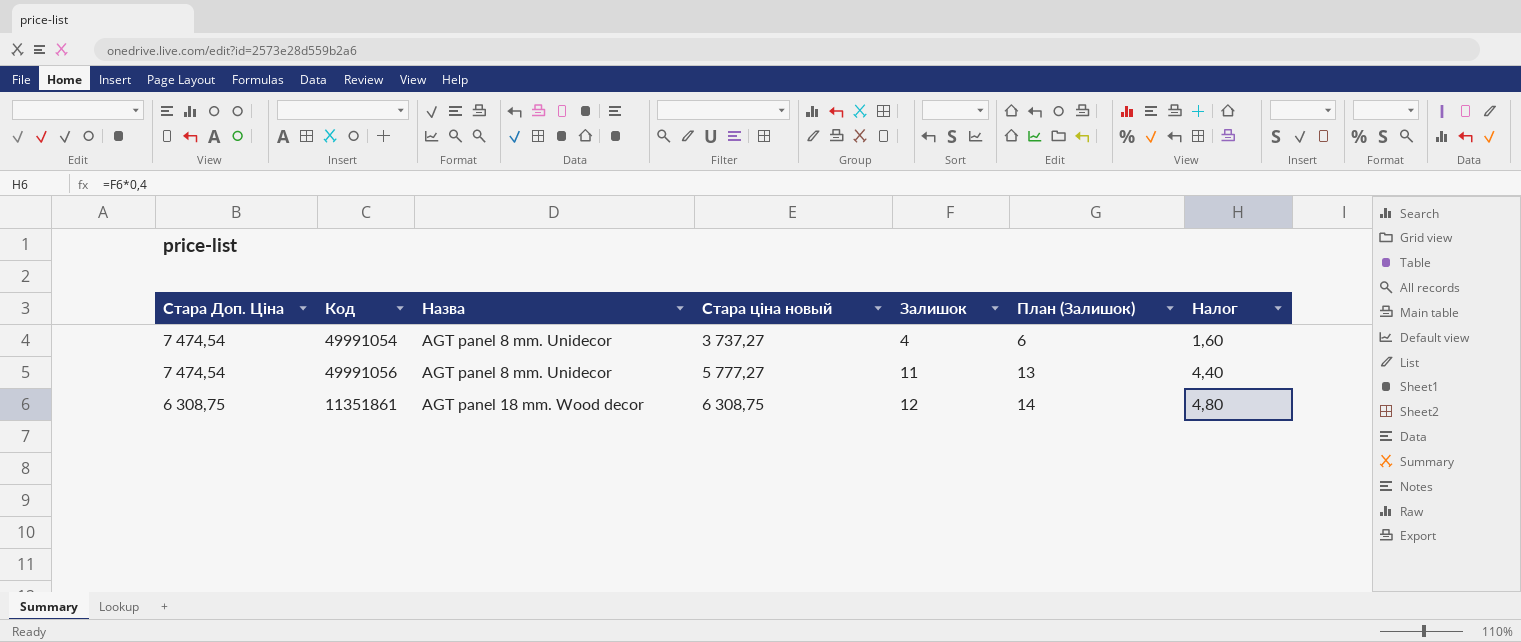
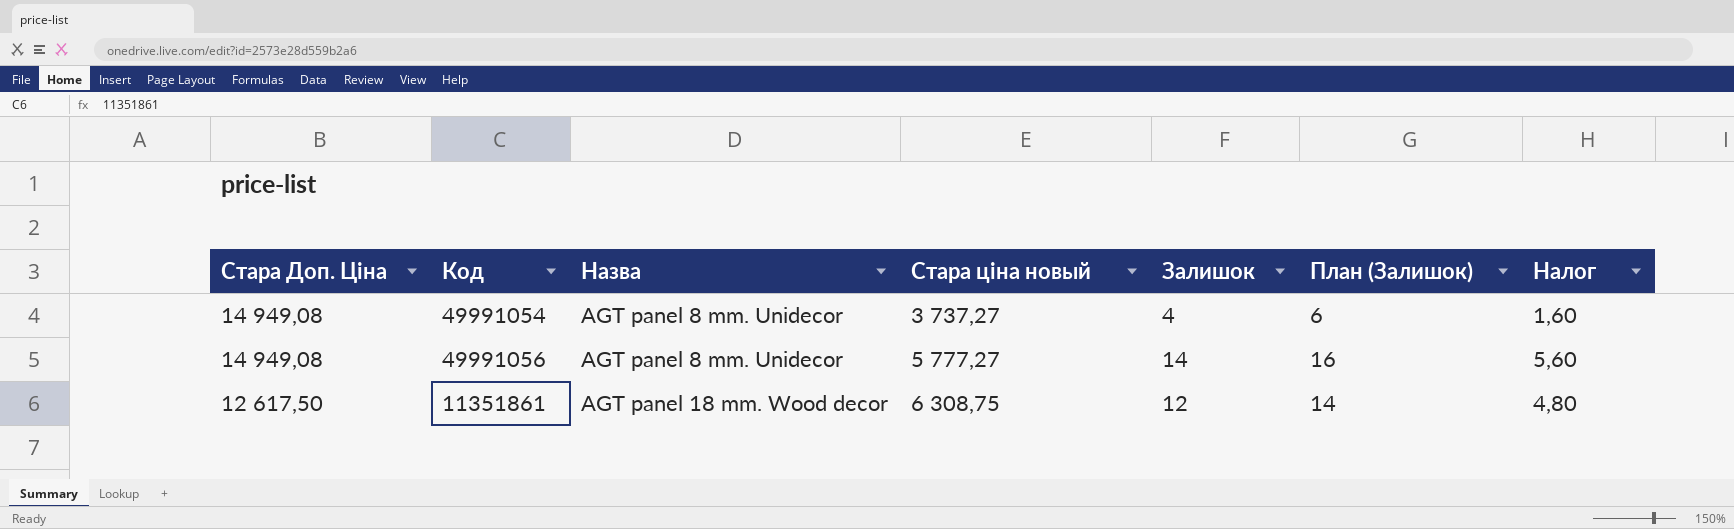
49991054 | Стара Доп. Ціна: 7 474,54 -> 14 949,08
49991056 | Стара Доп. Ціна: 7 474,54 -> 14 949,08
49991056 | Залишок: 11 -> 14
49991056 | План (Залишок): 13 -> 16
49991056 | Налог: 4,40 -> 5,60
11351861 | Стара Доп. Ціна: 6 308,75 -> 12 617,50

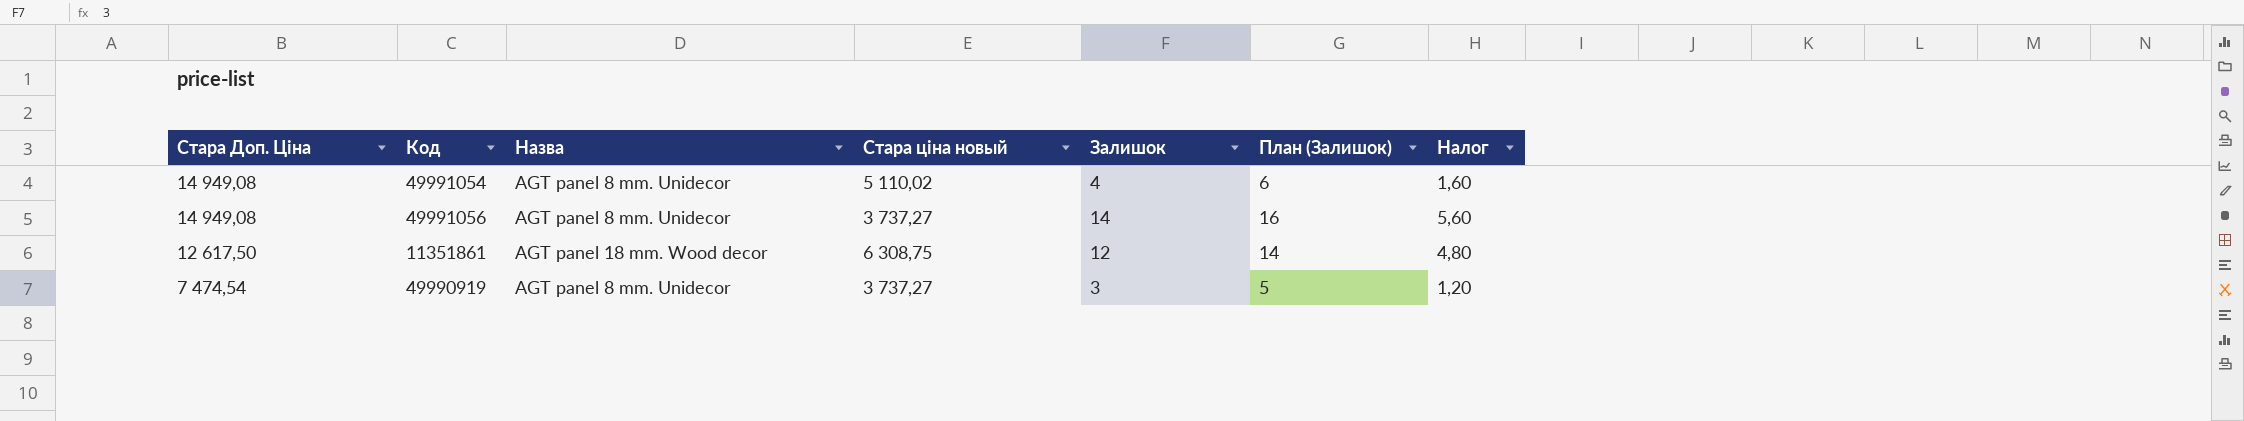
49991054 | Стара ціна новый: 3 737,27 -> 5 110,02
49991056 | Стара ціна новый: 5 777,27 -> 3 737,27
row 49990919: none -> 7 474,54 | AGT panel 8 mm. Unidecor | 3 737,27 | 3 | 5 | 1,20

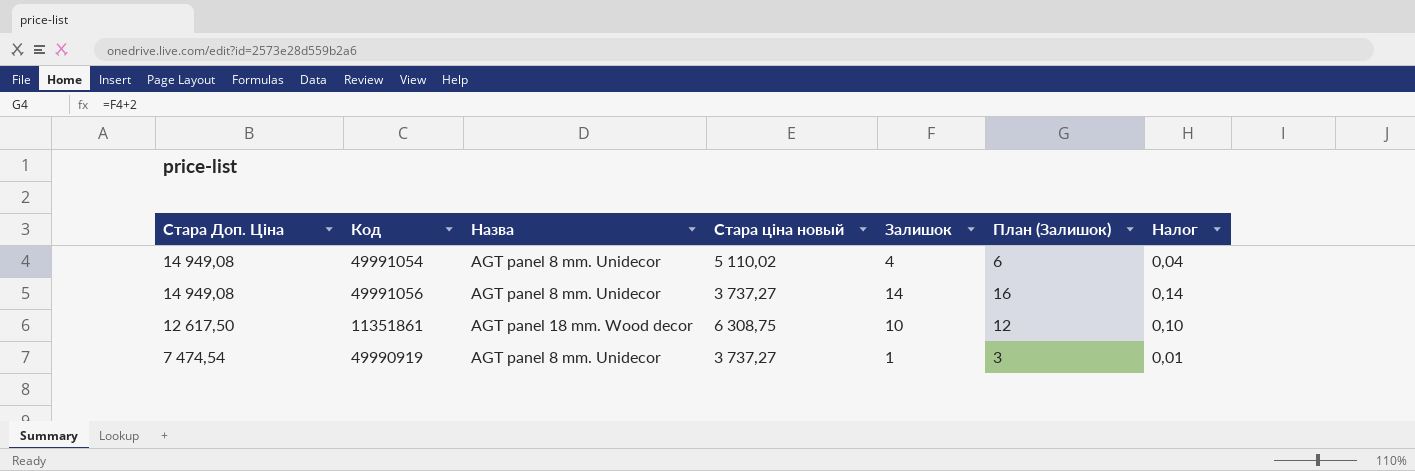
column Налог | formula: [Залишок] * 0,4 -> [Залишок] * 0,01
11351861 | Залишок: 12 -> 10
11351861 | План (Залишок): 14 -> 12
49990919 | Залишок: 3 -> 1
49990919 | План (Залишок): 5 -> 3

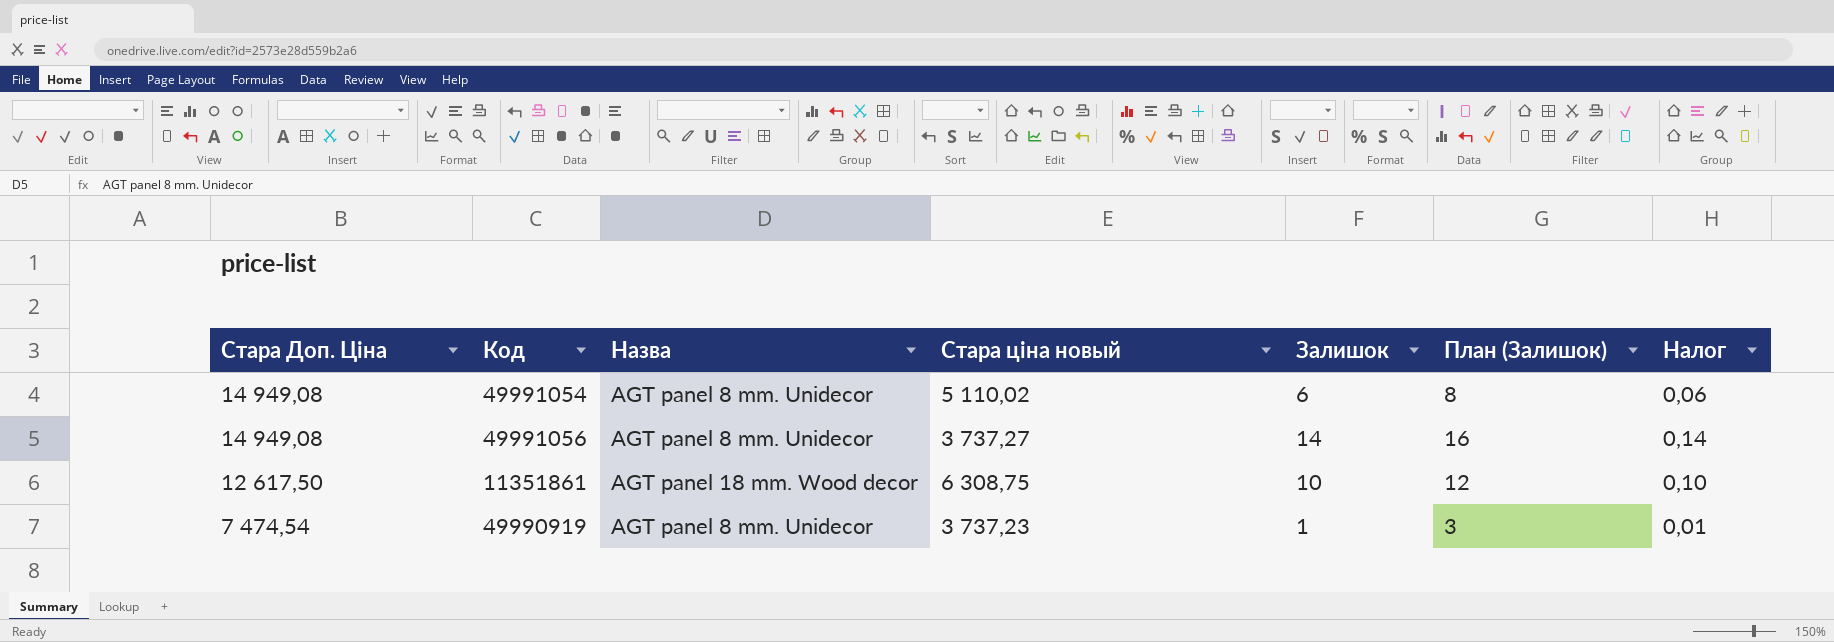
49991054 | Залишок: 4 -> 6
49991054 | План (Залишок): 6 -> 8
49991054 | Налог: 0,04 -> 0,06
49990919 | Стара ціна новый: 3 737,27 -> 3 737,23

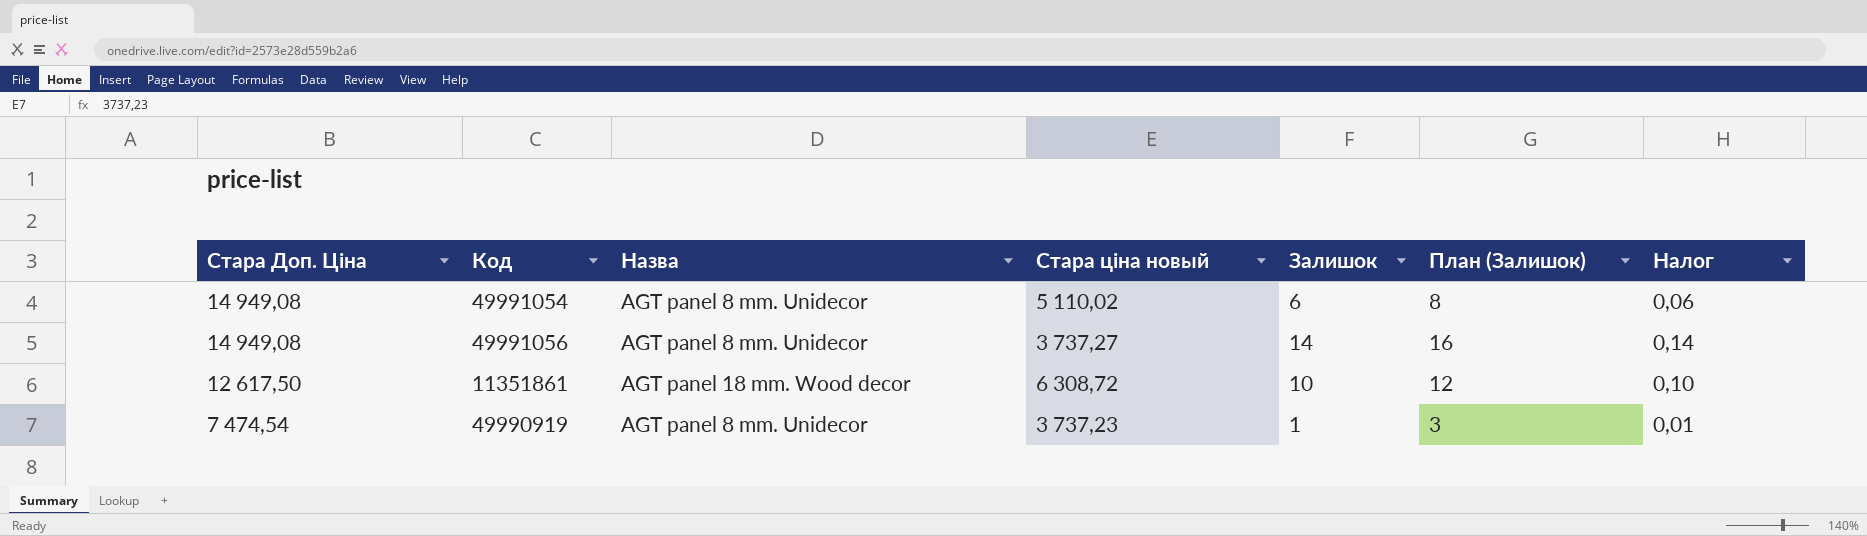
11351861 | Стара ціна новый: 6 308,75 -> 6 308,72

